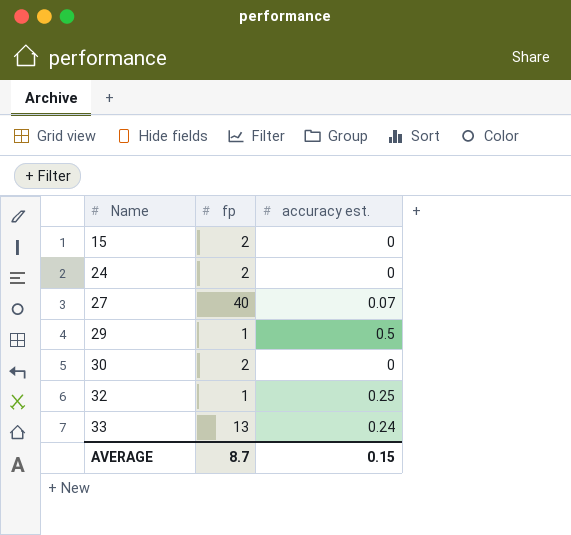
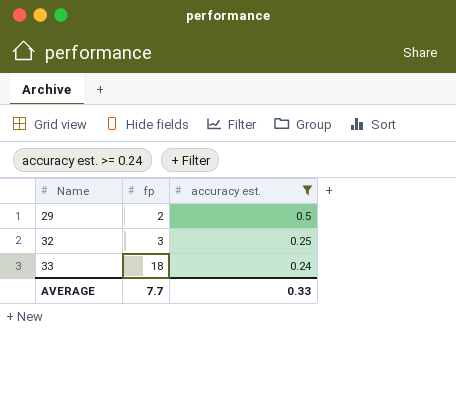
filter: none -> accuracy est. >= 0.24
29 | fp: 1 -> 2
32 | fp: 1 -> 3
33 | fp: 13 -> 18
AVERAGE | fp: 8.7 -> 7.7
AVERAGE | accuracy est.: 0.15 -> 0.33

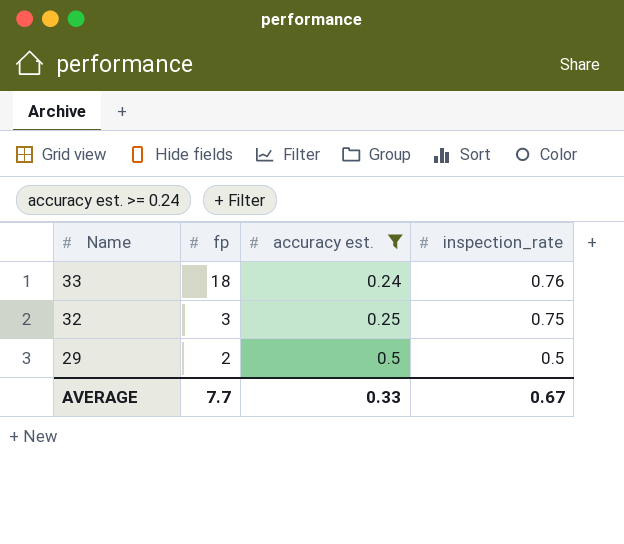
row order: Name ascending -> Name descending
column inspection_rate | position: none -> 4

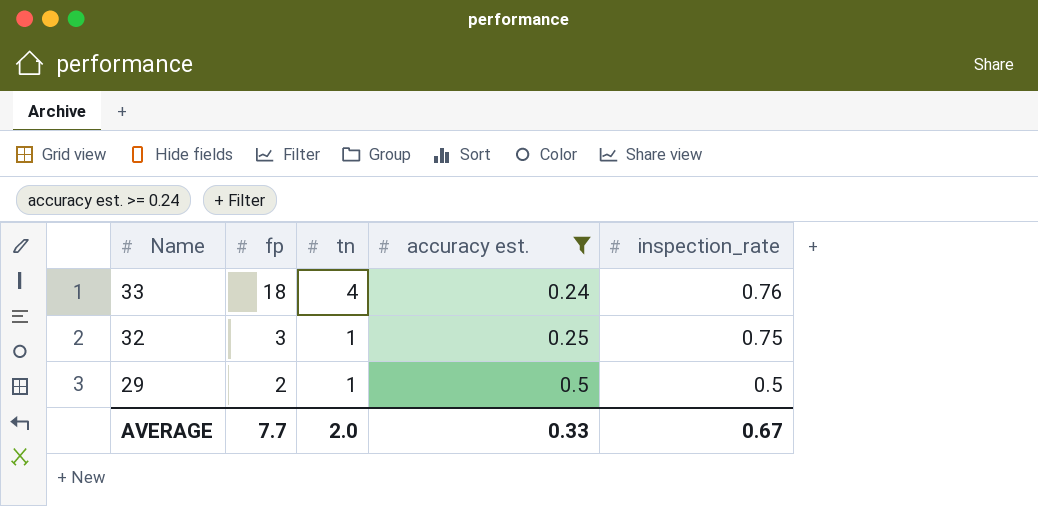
column tn | position: none -> 3

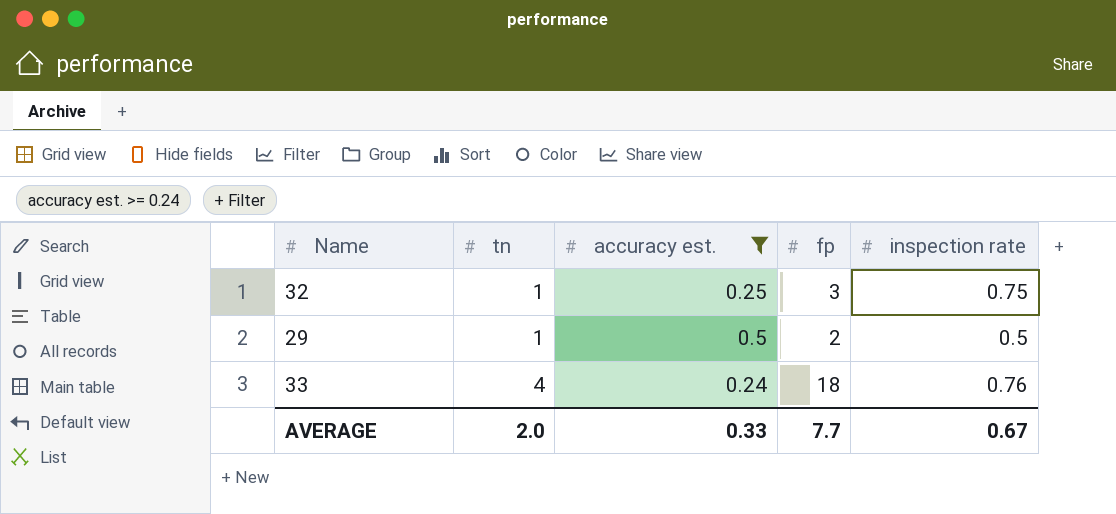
row order: Name descending -> tn ascending
column fp | position: 2 -> 4
column name: inspection_rate -> inspection rate

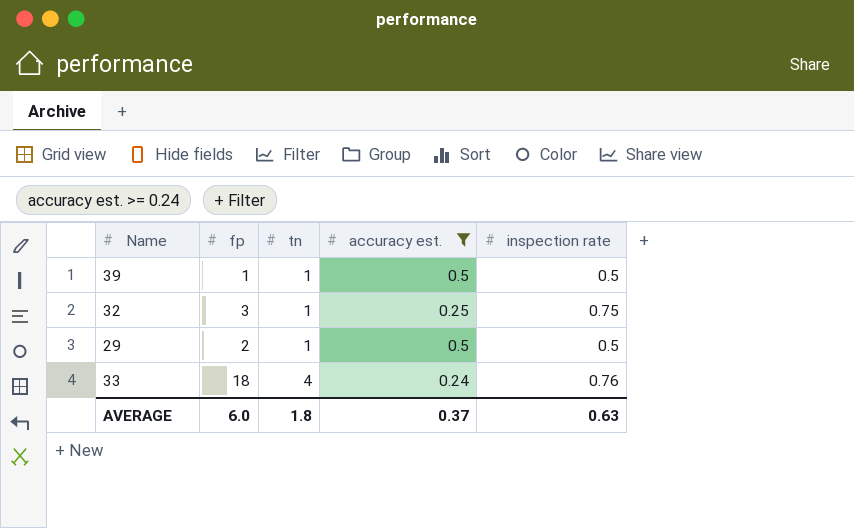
column fp | position: 4 -> 2
row 39: none -> 1 | 1 | 0.5 | 0.5
AVERAGE | fp: 7.7 -> 6.0
AVERAGE | tn: 2.0 -> 1.8
AVERAGE | accuracy est.: 0.33 -> 0.37
AVERAGE | inspection rate: 0.67 -> 0.63

